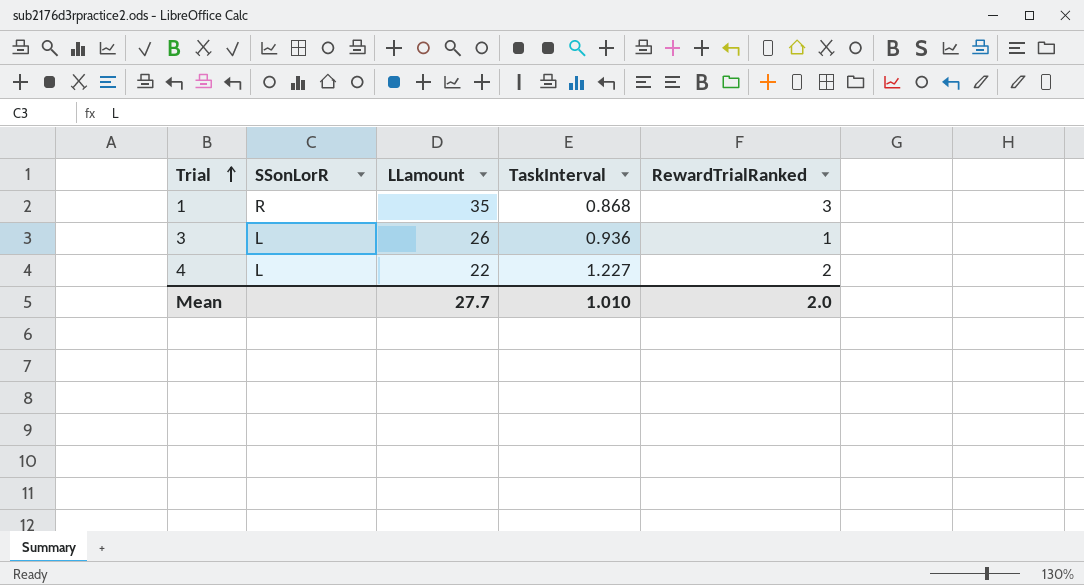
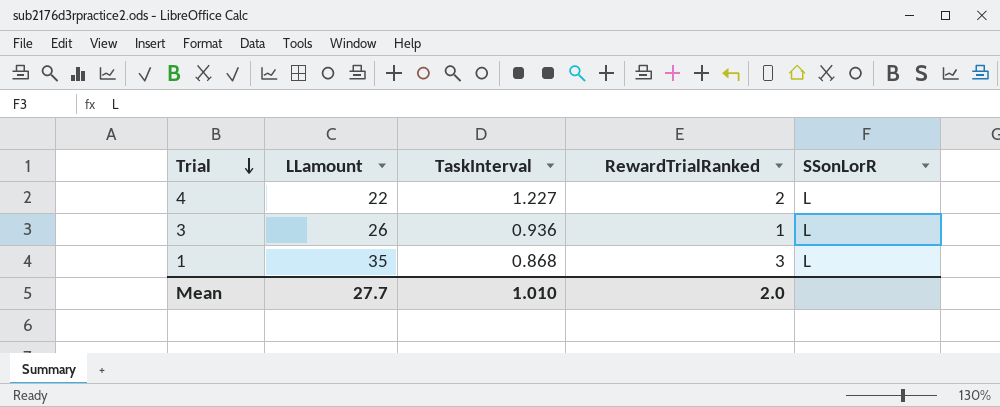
row order: Trial ascending -> Trial descending
column SSonLorR | position: 2 -> 5
1 | SSonLorR: R -> L

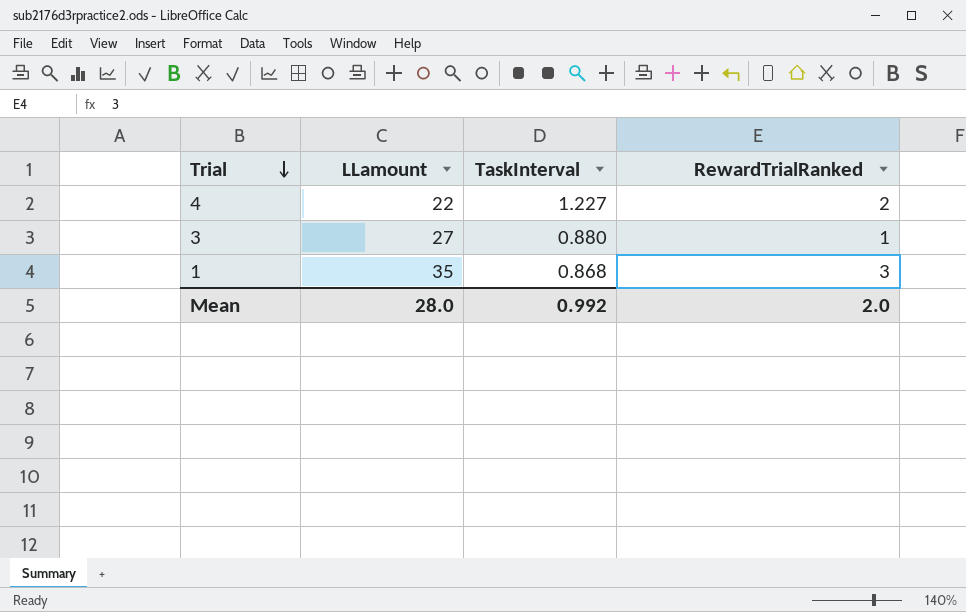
column SSonLorR | position: 5 -> none
3 | LLamount: 26 -> 27
3 | TaskInterval: 0.936 -> 0.880
Mean | LLamount: 27.7 -> 28.0
Mean | TaskInterval: 1.010 -> 0.992

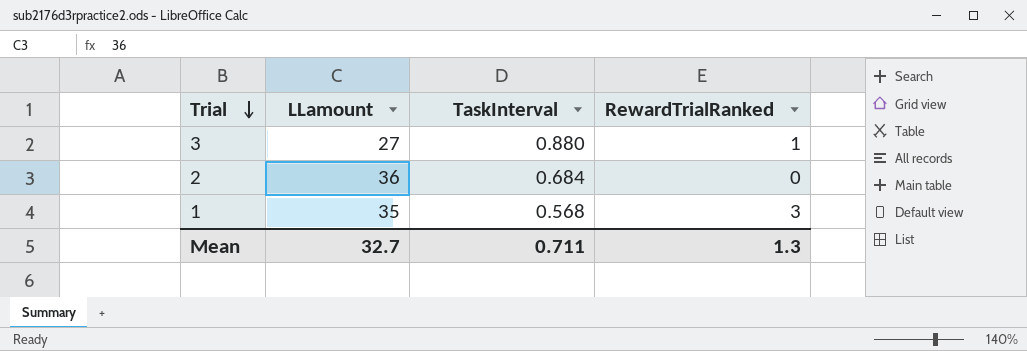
row 4: 22 | 1.227 | 2 -> none
row 2: none -> 36 | 0.684 | 0
1 | TaskInterval: 0.868 -> 0.568
Mean | LLamount: 28.0 -> 32.7
Mean | TaskInterval: 0.992 -> 0.711
Mean | RewardTrialRanked: 2.0 -> 1.3

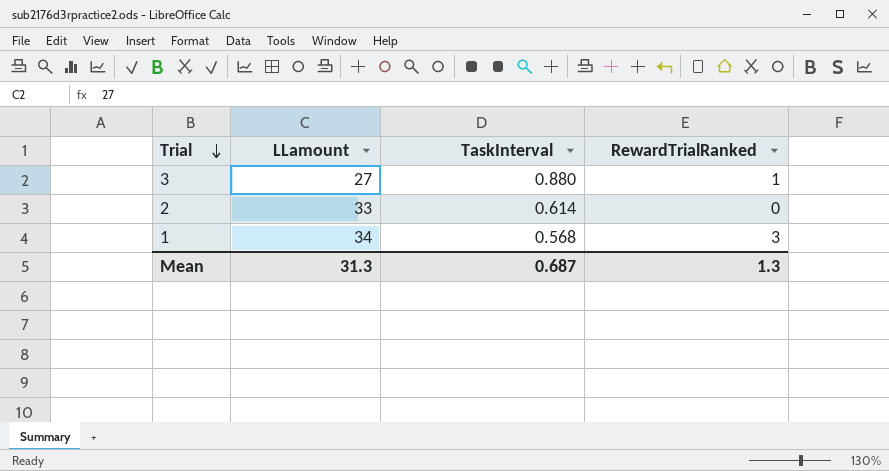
2 | LLamount: 36 -> 33
2 | TaskInterval: 0.684 -> 0.614
1 | LLamount: 35 -> 34
Mean | LLamount: 32.7 -> 31.3
Mean | TaskInterval: 0.711 -> 0.687

